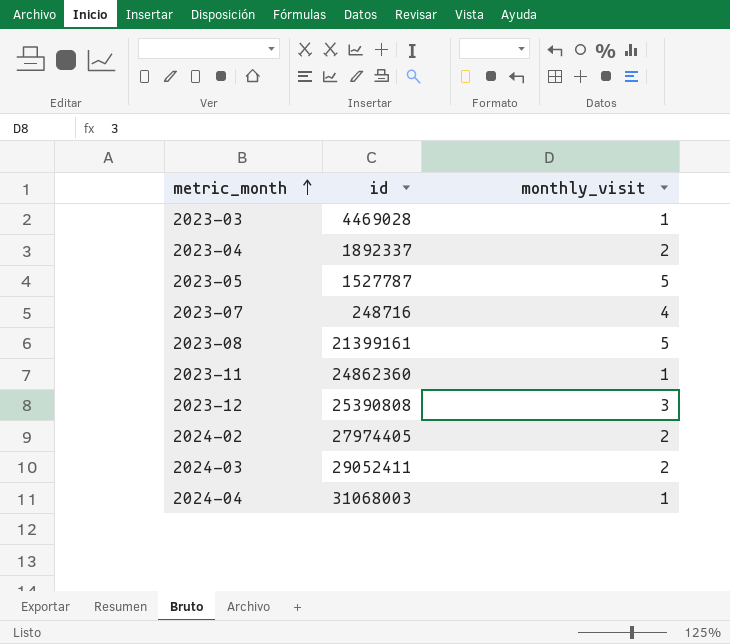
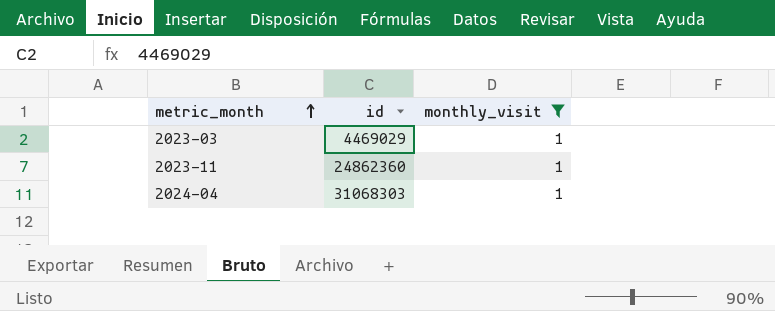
filter: none -> monthly_visit = 1
2023-03 | id: 4469028 -> 4469029
2024-04 | id: 31068003 -> 31068303

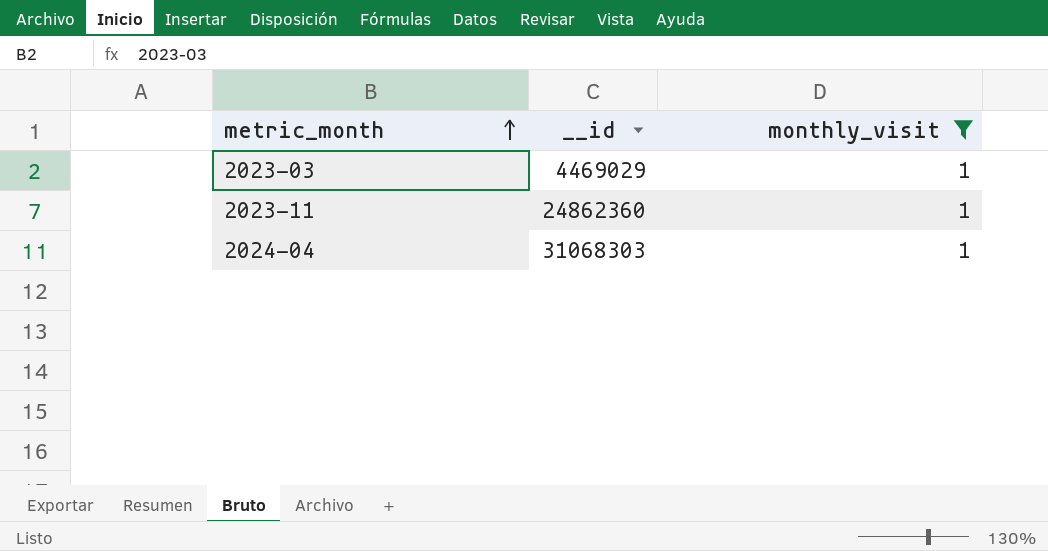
column name: id -> __id

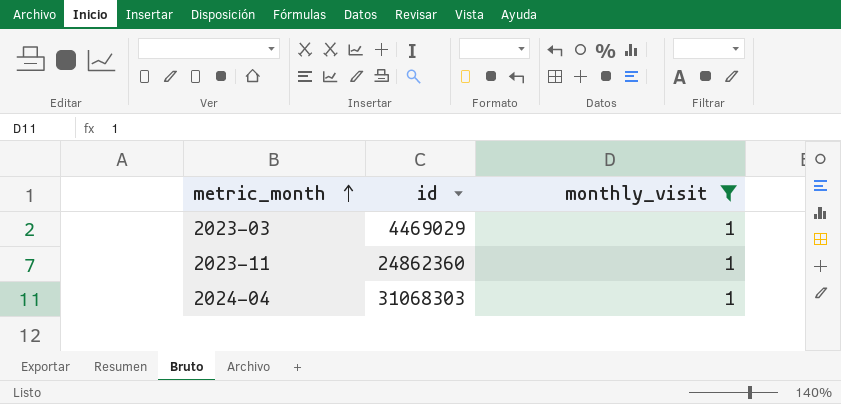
column name: __id -> id

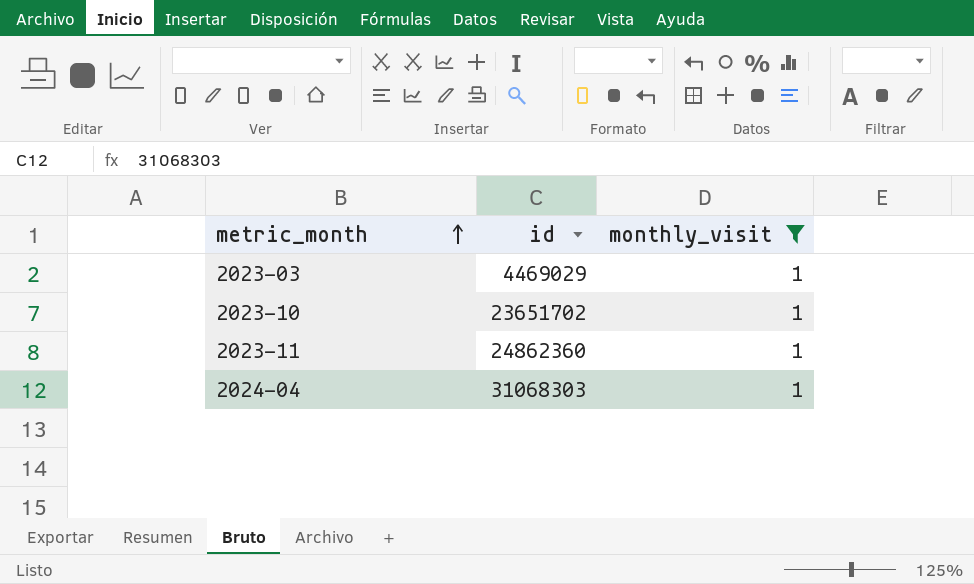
row 2023-10: none -> 23651702 | 1

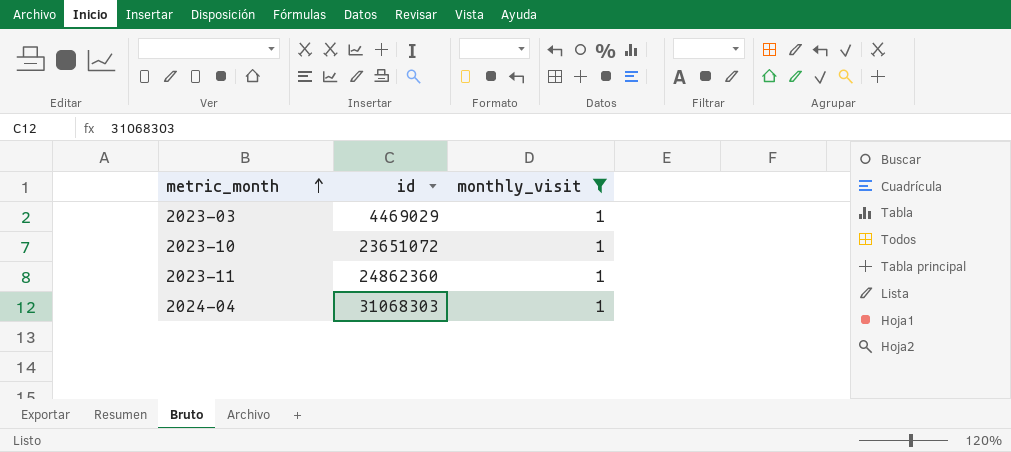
2023-10 | id: 23651702 -> 23651072

